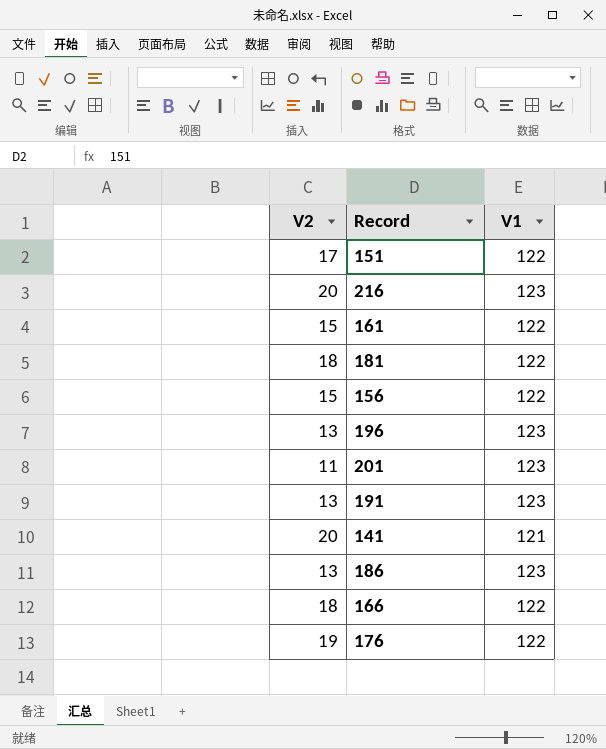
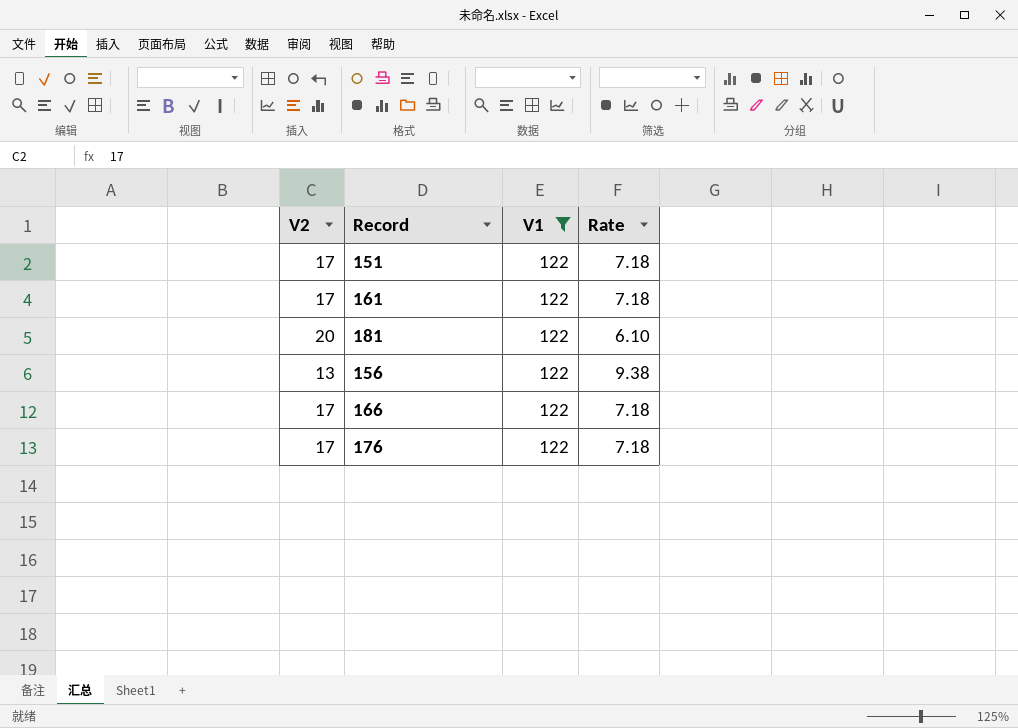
filter: none -> V1 = 122
column Rate | formula: none -> [V1] / [V2]
161 | V2: 15 -> 17
181 | V2: 18 -> 20
156 | V2: 15 -> 13
166 | V2: 18 -> 17
176 | V2: 19 -> 17

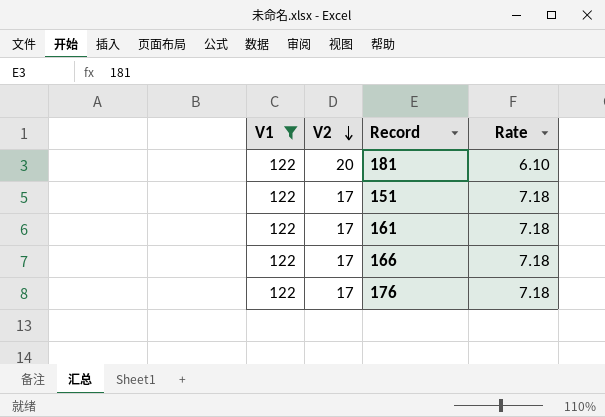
row order: none -> V2 descending
column V1 | position: 3 -> 1
row 156: 13 | 122 | 9.38 -> none

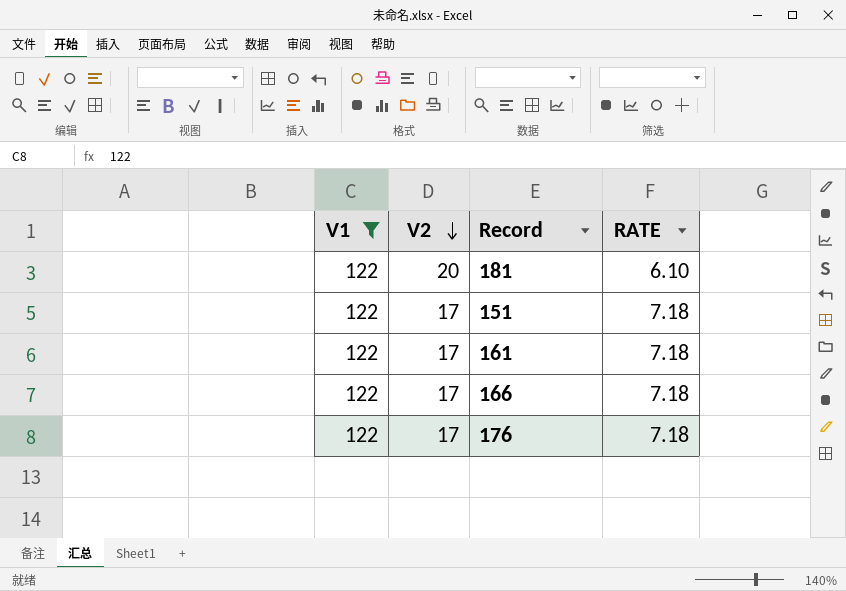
column name: Rate -> RATE

